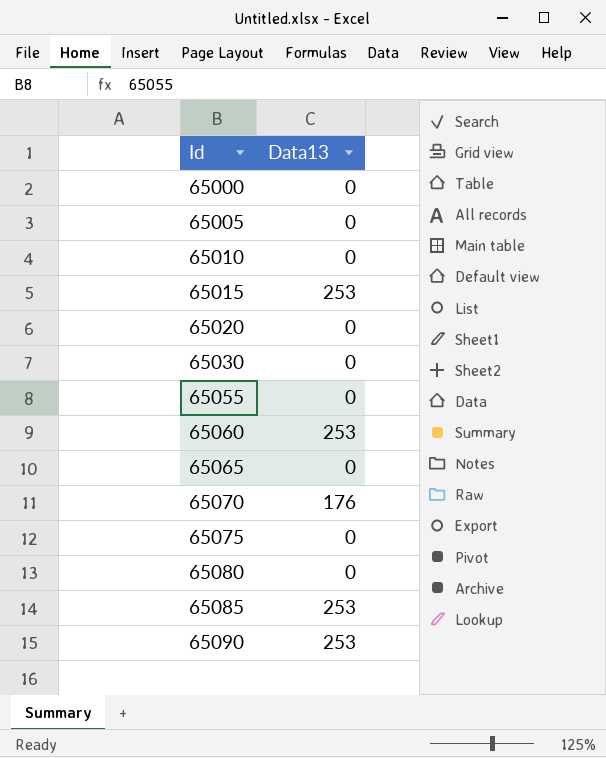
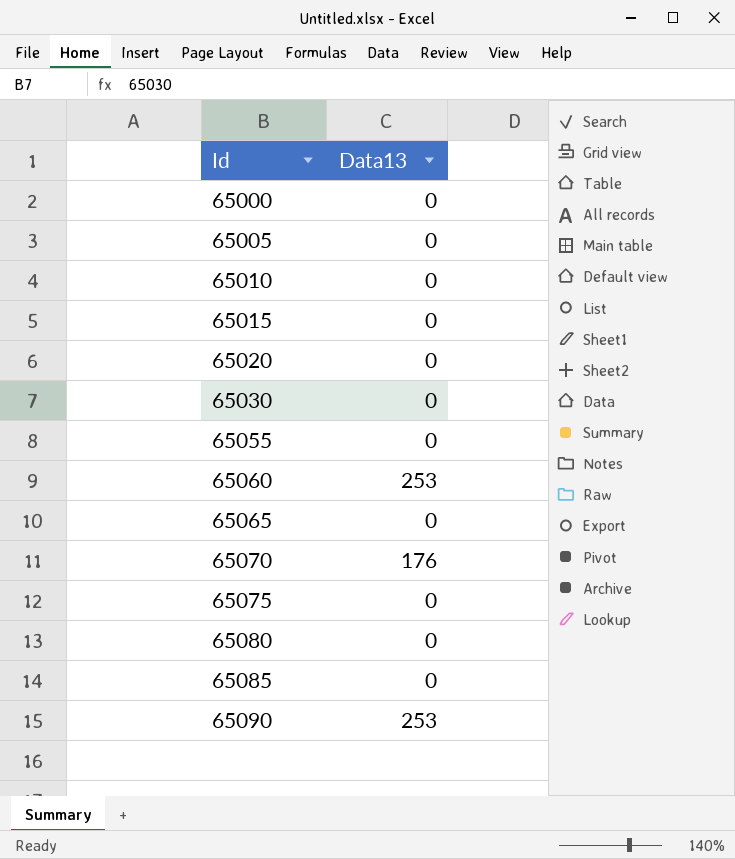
65015 | Data13: 253 -> 0
65085 | Data13: 253 -> 0

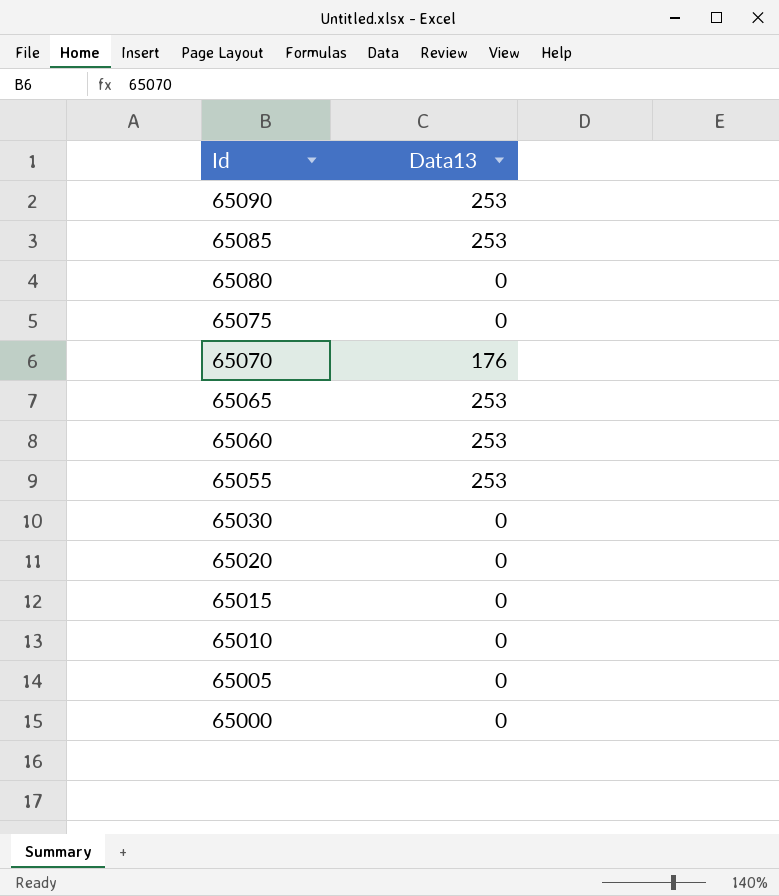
row order: Id ascending -> Id descending
65085 | Data13: 0 -> 253
65065 | Data13: 0 -> 253
65055 | Data13: 0 -> 253

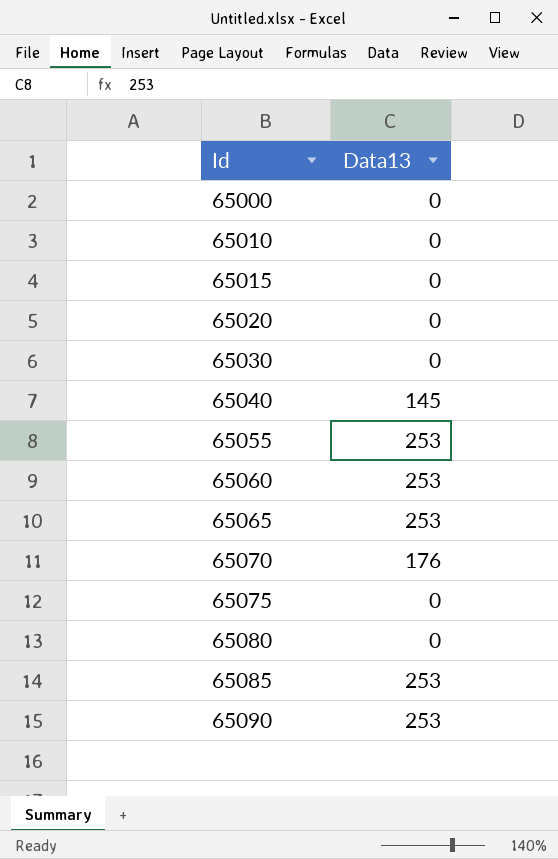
row order: Id descending -> Id ascending
row 65005: 0 -> none
row 65040: none -> 145

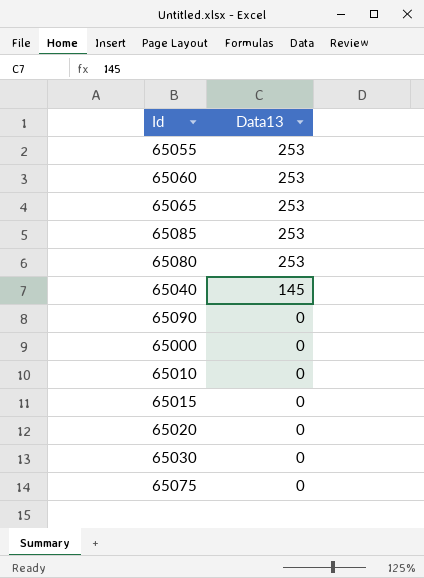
row order: Id ascending -> Data13 descending
row 65070: 176 -> none
65080 | Data13: 0 -> 253
65090 | Data13: 253 -> 0

